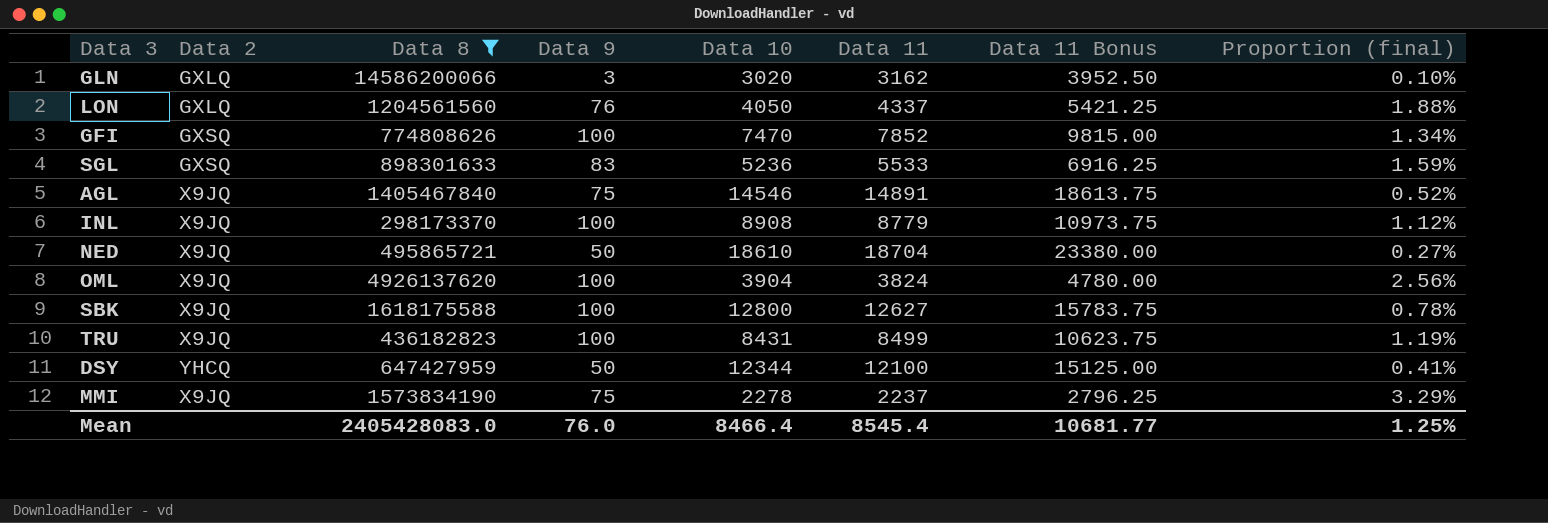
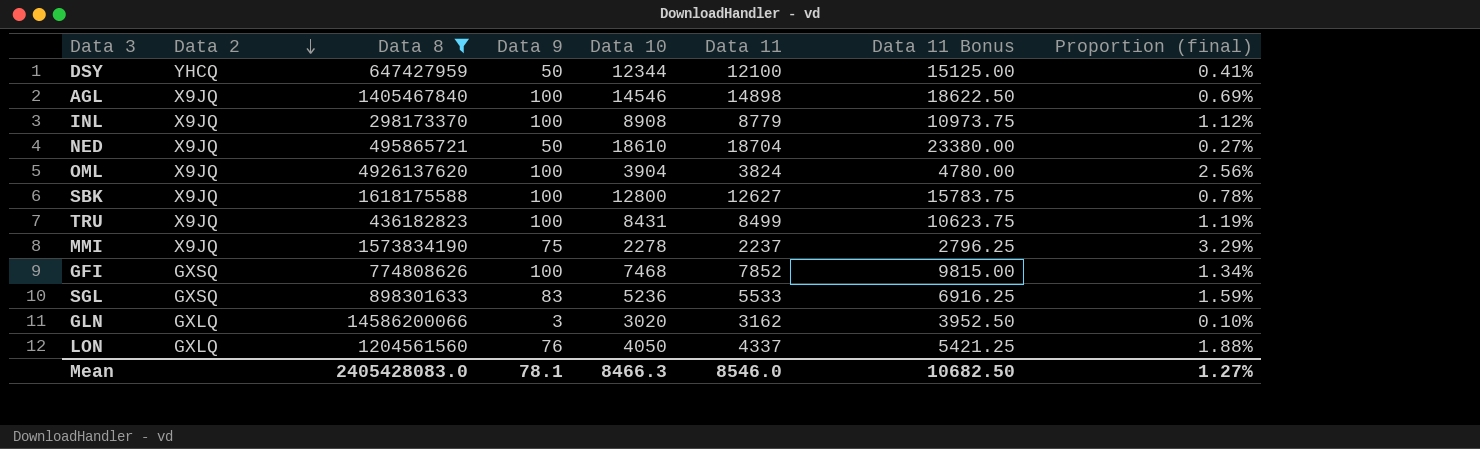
row order: none -> Data 2 descending
AGL | Data 9: 75 -> 100
AGL | Data 11: 14891 -> 14898
AGL | Data 11 Bonus: 18613.75 -> 18622.50
AGL | Proportion (final): 0.52% -> 0.69%
GFI | Data 10: 7470 -> 7468
Mean | Data 9: 76.0 -> 78.1
Mean | Data 10: 8466.4 -> 8466.3
Mean | Data 11: 8545.4 -> 8546.0
Mean | Data 11 Bonus: 10681.77 -> 10682.50
Mean | Proportion (final): 1.25% -> 1.27%

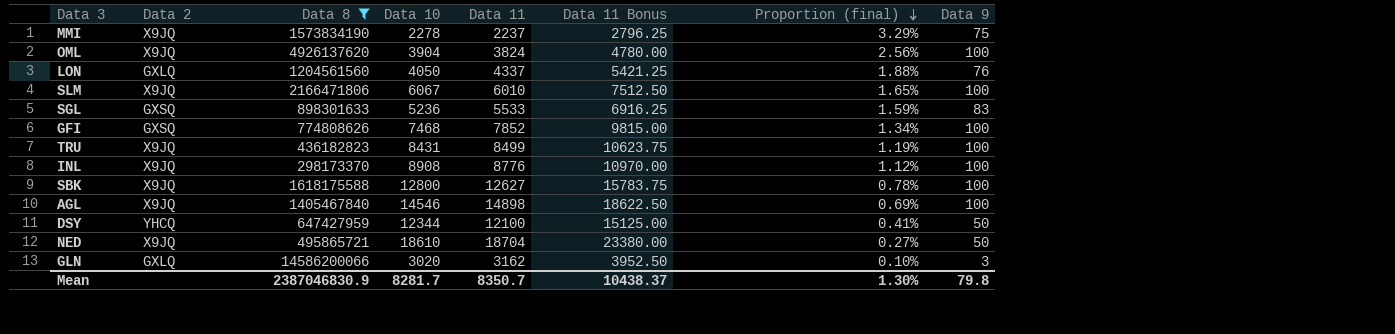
row order: Data 2 descending -> Proportion (final) descending
column Data 9 | position: 4 -> 8
row SLM: none -> X9JQ | 2166471806 | 6067 | 6010 | 7512.50 | 1.65% | 100
INL | Data 11: 8779 -> 8776
INL | Data 11 Bonus: 10973.75 -> 10970.00
Mean | Data 8: 2405428083.0 -> 2387046830.9
Mean | Data 10: 8466.3 -> 8281.7
Mean | Data 11: 8546.0 -> 8350.7
Mean | Data 11 Bonus: 10682.50 -> 10438.37
Mean | Proportion (final): 1.27% -> 1.30%
Mean | Data 9: 78.1 -> 79.8

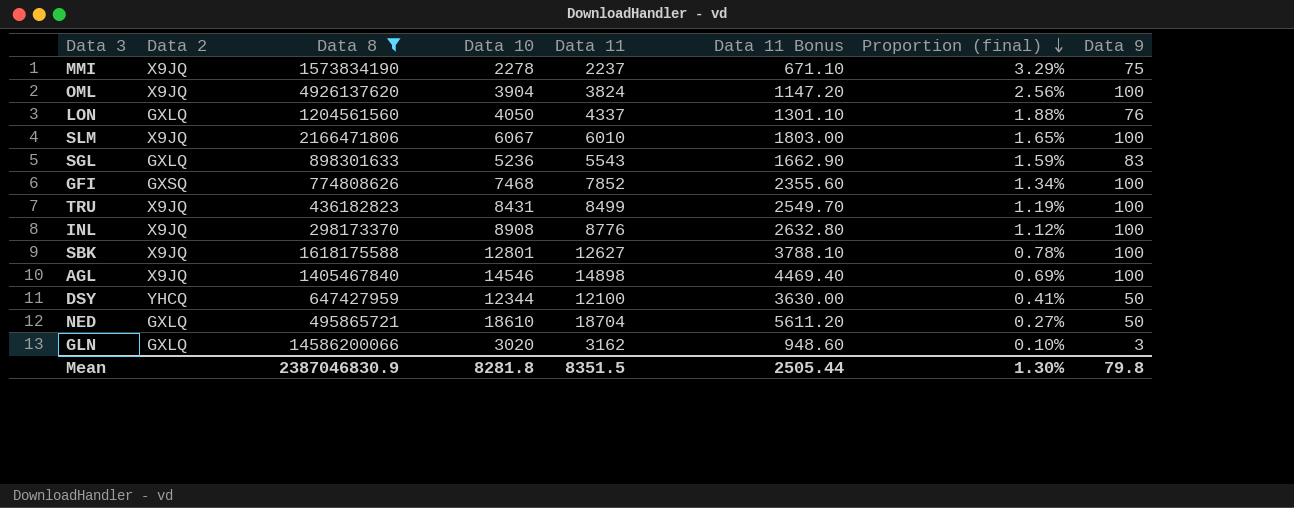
column Data 11 Bonus | formula: [Data 11] * 1.25 -> [Data 11] * 0.3
SGL | Data 2: GXSQ -> GXLQ
SGL | Data 11: 5533 -> 5543
SBK | Data 10: 12800 -> 12801
NED | Data 2: X9JQ -> GXLQ
Mean | Data 10: 8281.7 -> 8281.8
Mean | Data 11: 8350.7 -> 8351.5
Mean | Data 11 Bonus: 10438.37 -> 2505.44

